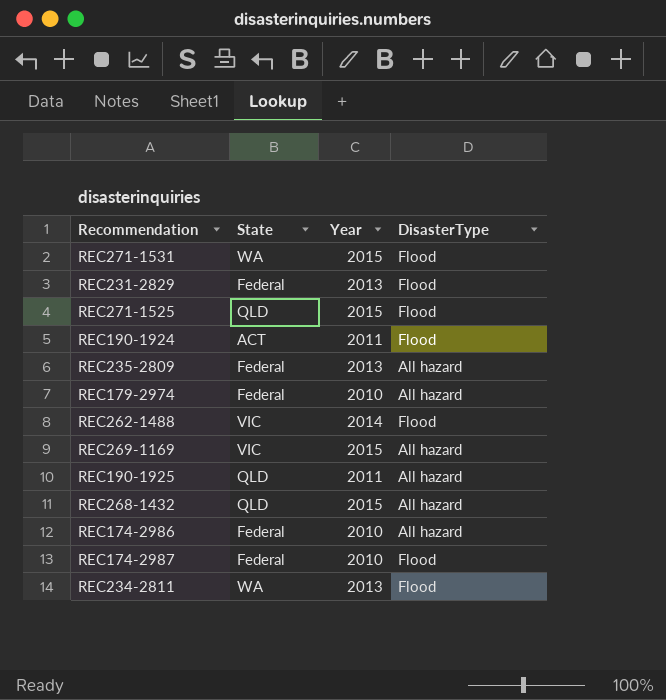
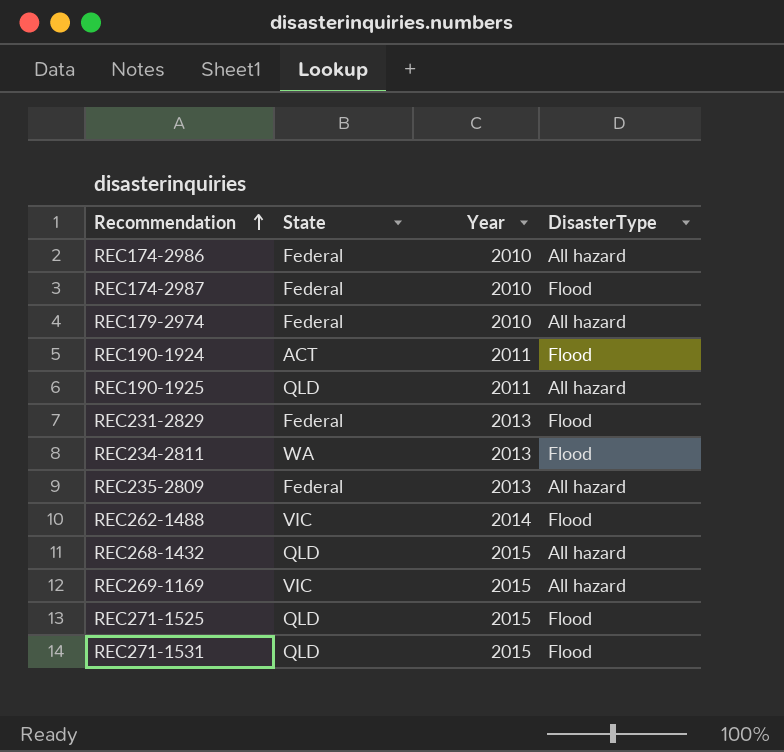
row order: none -> Recommendation ascending
REC271-1531 | State: WA -> QLD

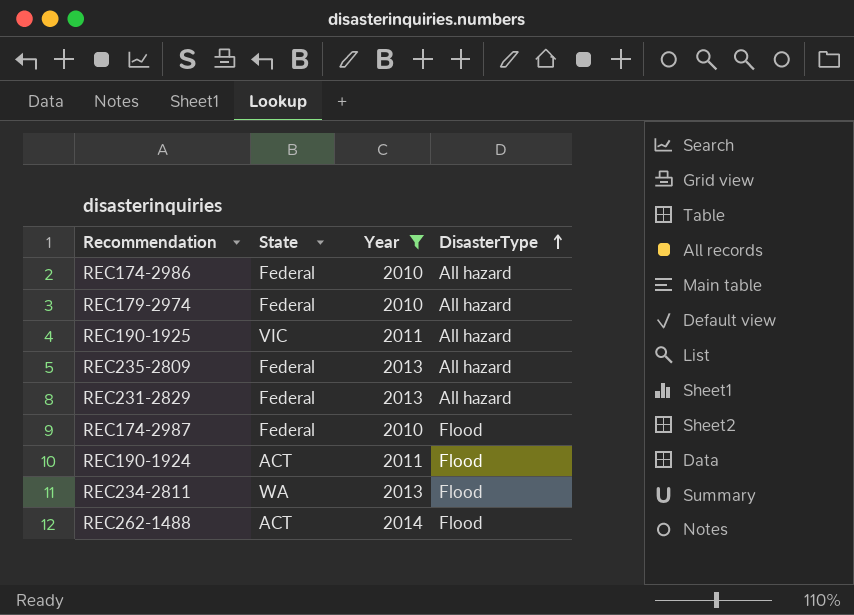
filter: none -> Year != 2015
row order: Recommendation ascending -> DisasterType ascending
REC190-1925 | State: QLD -> VIC
REC231-2829 | DisasterType: Flood -> All hazard
REC262-1488 | State: VIC -> ACT

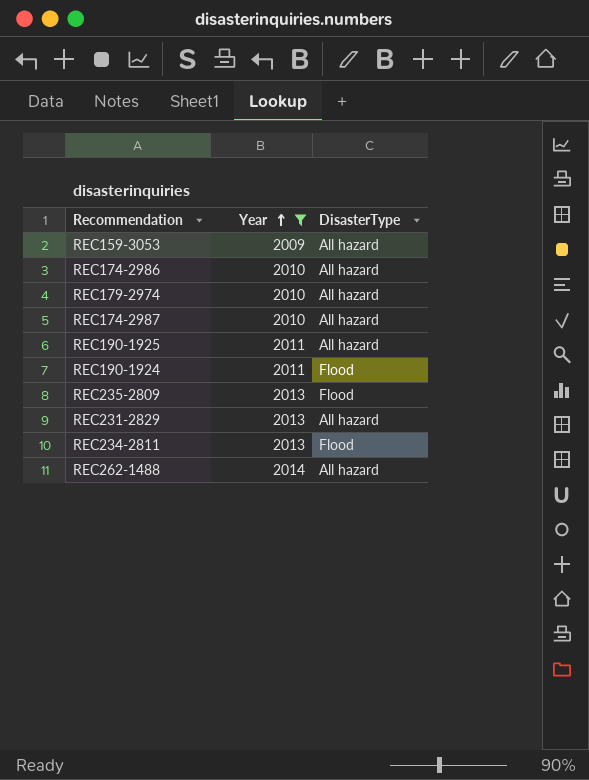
row order: DisasterType ascending -> Year ascending
column State | position: 2 -> none
row REC159-3053: none -> 2009 | All hazard
REC174-2987 | DisasterType: Flood -> All hazard
REC235-2809 | DisasterType: All hazard -> Flood
REC262-1488 | DisasterType: Flood -> All hazard

